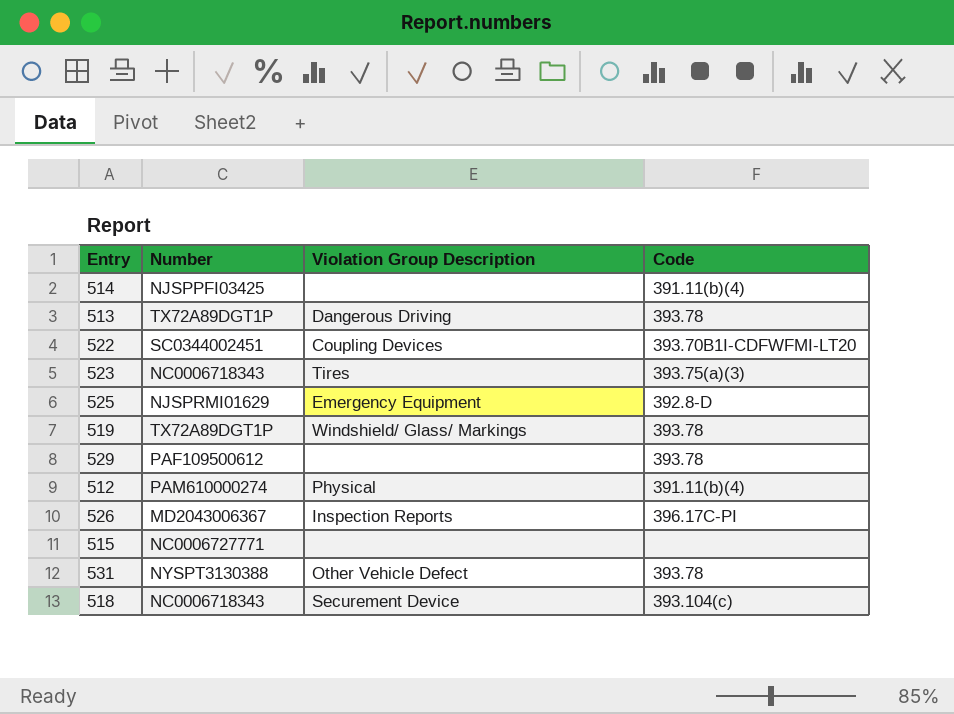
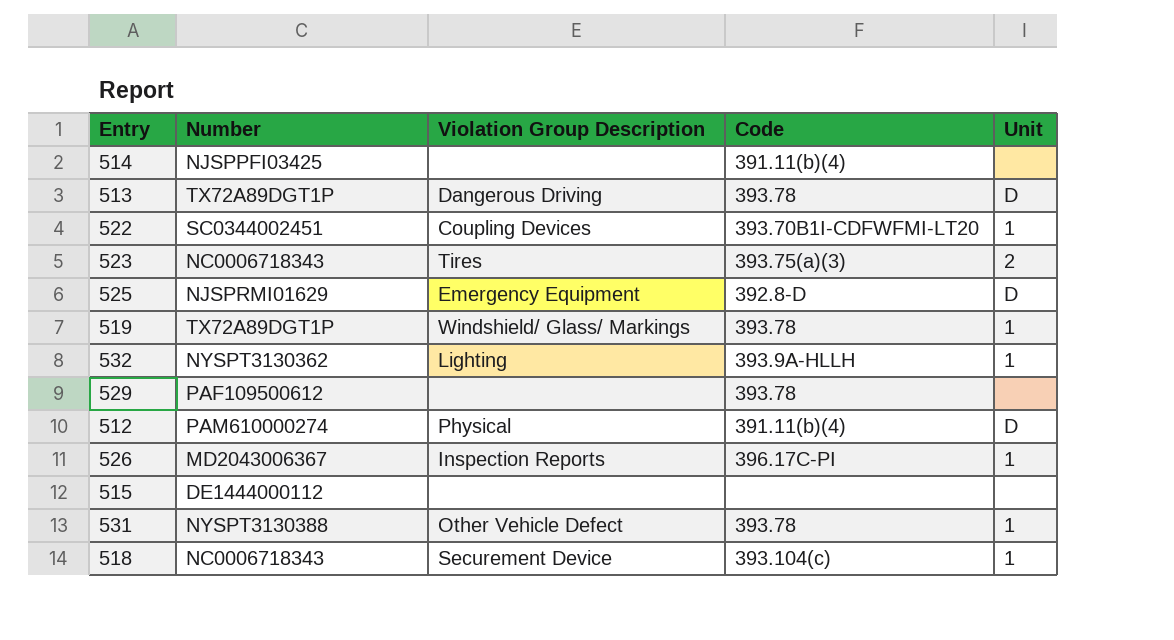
column Unit | position: none -> 5
row 532: none -> NYSPT3130362 | Lighting | 393.9A-HLLH | 1
515 | Number: NC0006727771 -> DE1444000112

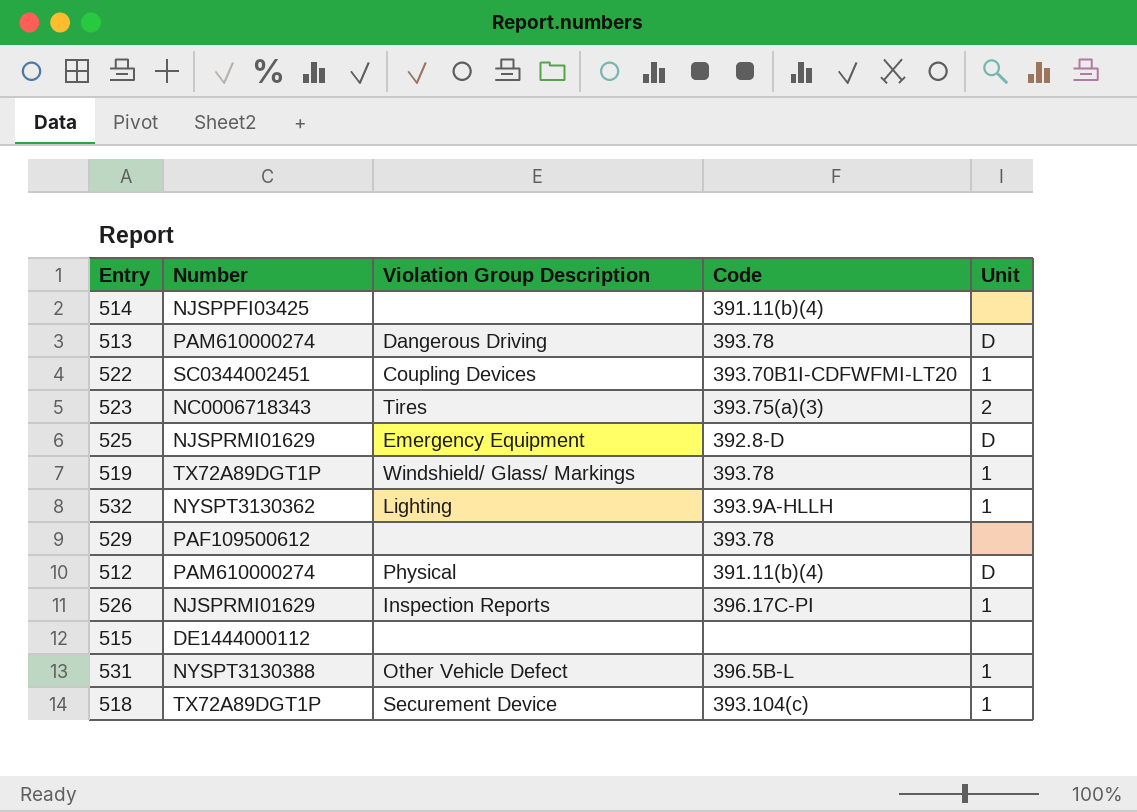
513 | Number: TX72A89DGT1P -> PAM610000274
526 | Number: MD2043006367 -> NJSPRMI01629
531 | Code: 393.78 -> 396.5B-L
518 | Number: NC0006718343 -> TX72A89DGT1P

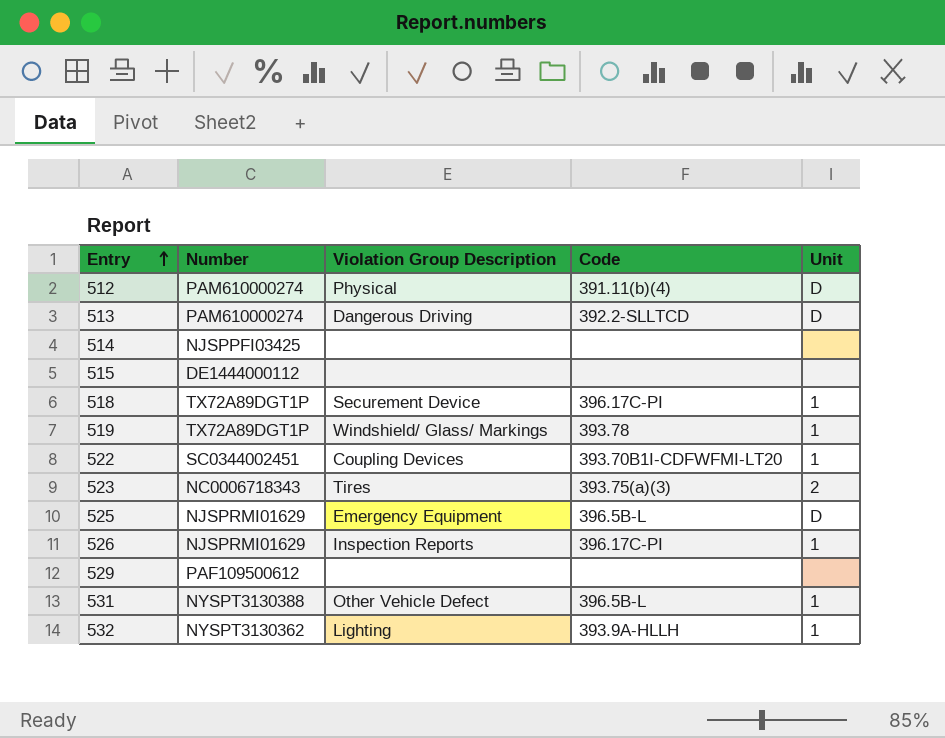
row order: none -> Entry ascending
513 | Code: 393.78 -> 392.2-SLLTCD
514 | Code: 391.11(b)(4) -> none
518 | Code: 393.104(c) -> 396.17C-PI
525 | Code: 392.8-D -> 396.5B-L
529 | Code: 393.78 -> none

